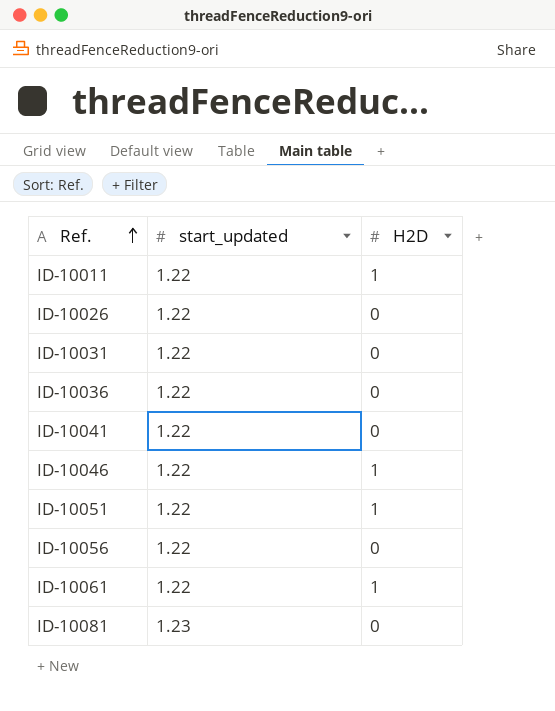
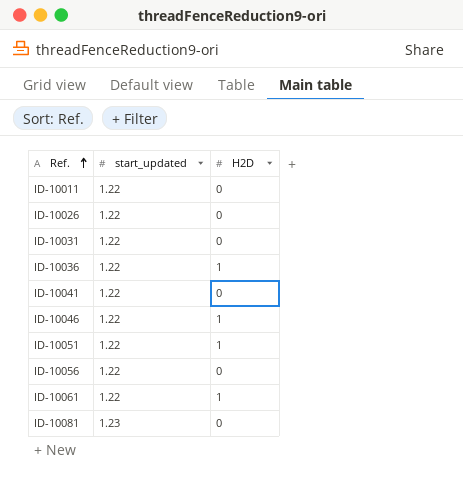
ID-10011 | H2D: 1 -> 0
ID-10036 | H2D: 0 -> 1

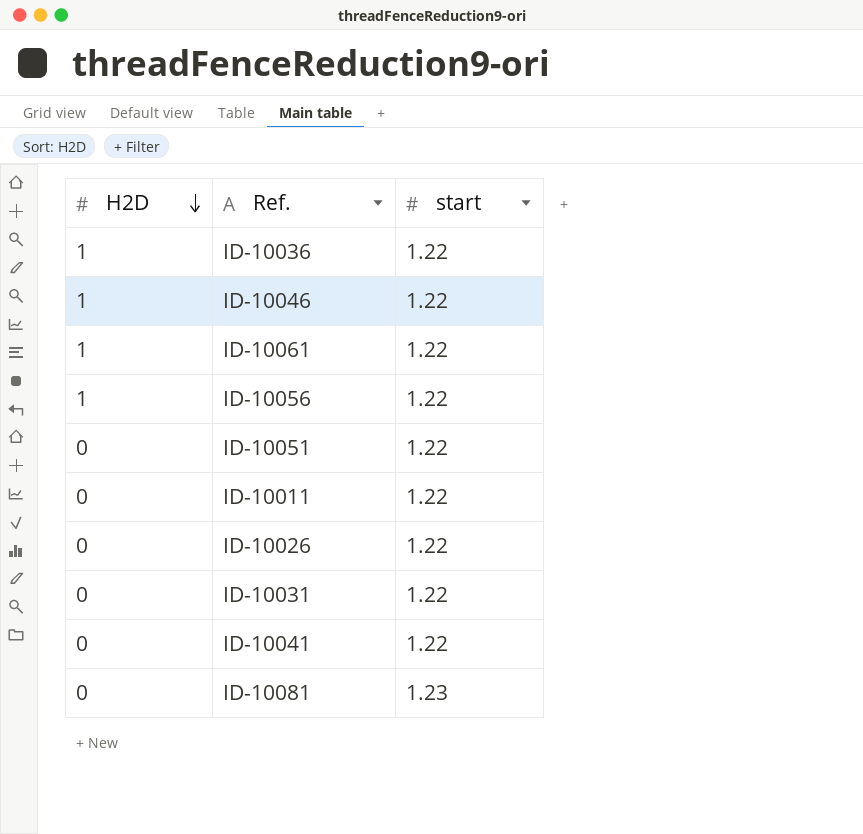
row order: Ref. ascending -> H2D descending
column H2D | position: 3 -> 1
column name: start_updated -> start
ID-10056 | H2D: 0 -> 1
ID-10051 | H2D: 1 -> 0

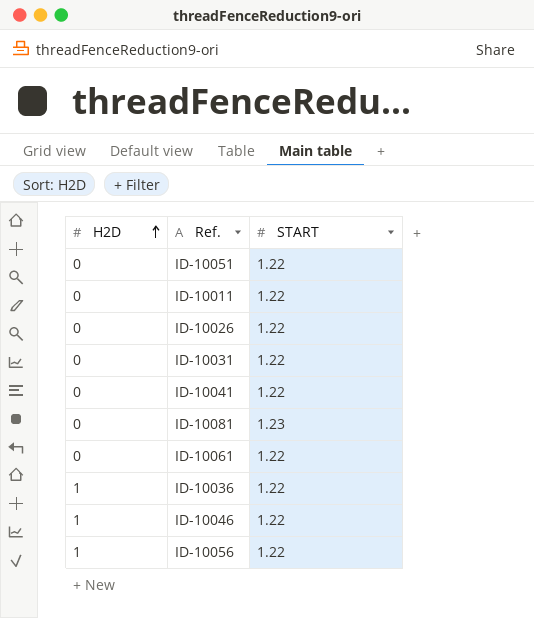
row order: H2D descending -> H2D ascending
column name: start -> START
ID-10061 | H2D: 1 -> 0

